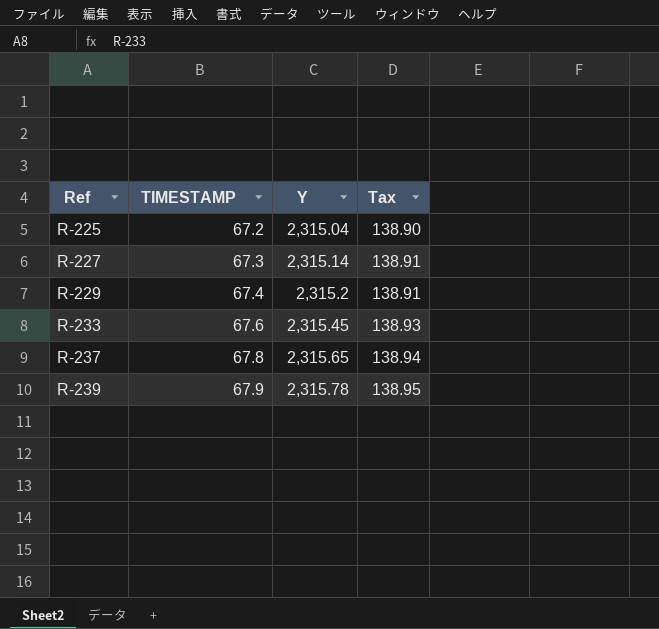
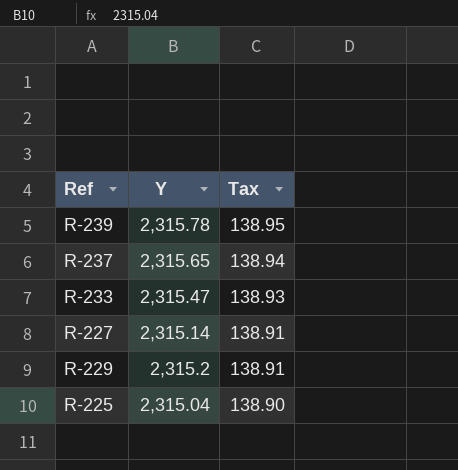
row order: Ref ascending -> Tax descending
column TIMESTAMP | position: 2 -> none
R-233 | Y: 2,315.45 -> 2,315.47

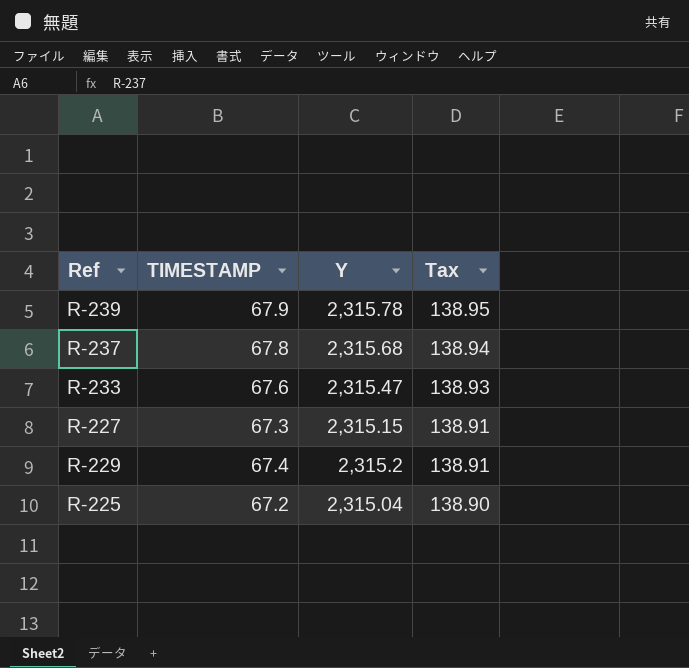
column TIMESTAMP | position: none -> 2
R-237 | Y: 2,315.65 -> 2,315.68
R-227 | Y: 2,315.14 -> 2,315.15

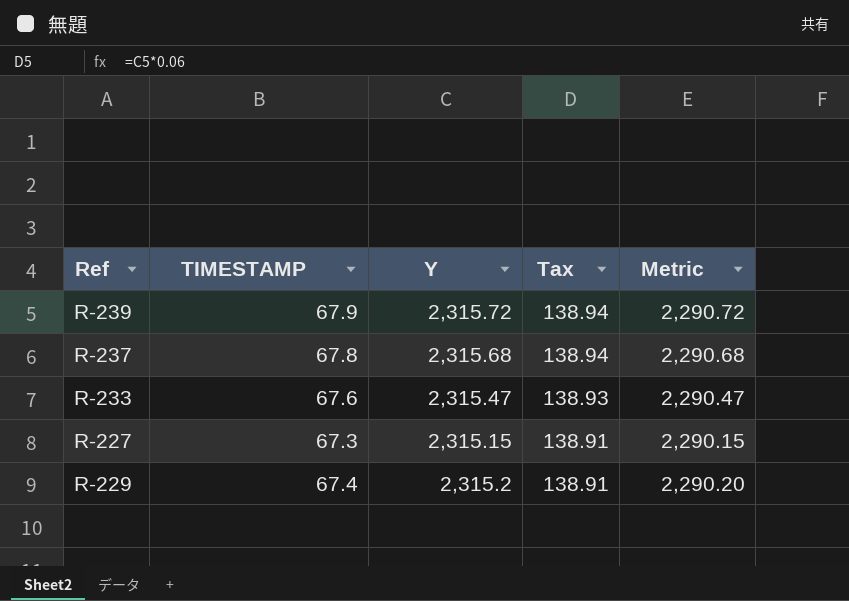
column Metric | formula: none -> [Y] - 25
row R-225: 67.2 | 2,315.04 | 138.90 -> none
R-239 | Y: 2,315.78 -> 2,315.72
R-239 | Tax: 138.95 -> 138.94

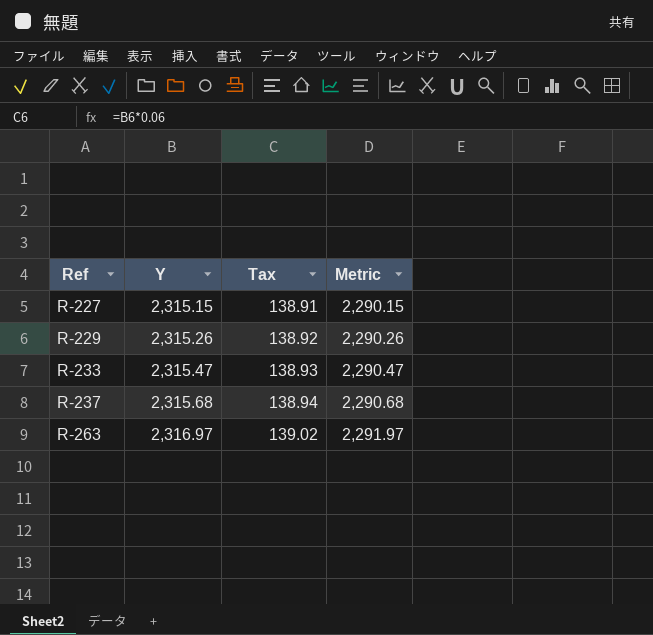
row order: Tax descending -> Ref ascending
column TIMESTAMP | position: 2 -> none
row R-239: 67.9 | 2,315.72 | 138.94 | 2,290.72 -> none
R-229 | Y: 2,315.2 -> 2,315.26
R-229 | Tax: 138.91 -> 138.92
R-229 | Metric: 2,290.20 -> 2,290.26
row R-263: none -> 2,316.97 | 139.02 | 2,291.97

